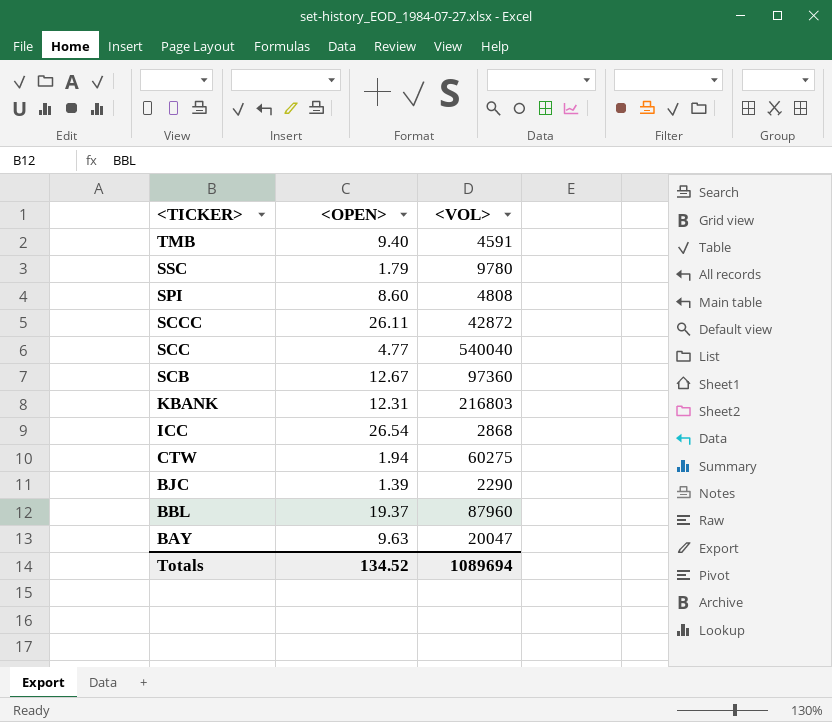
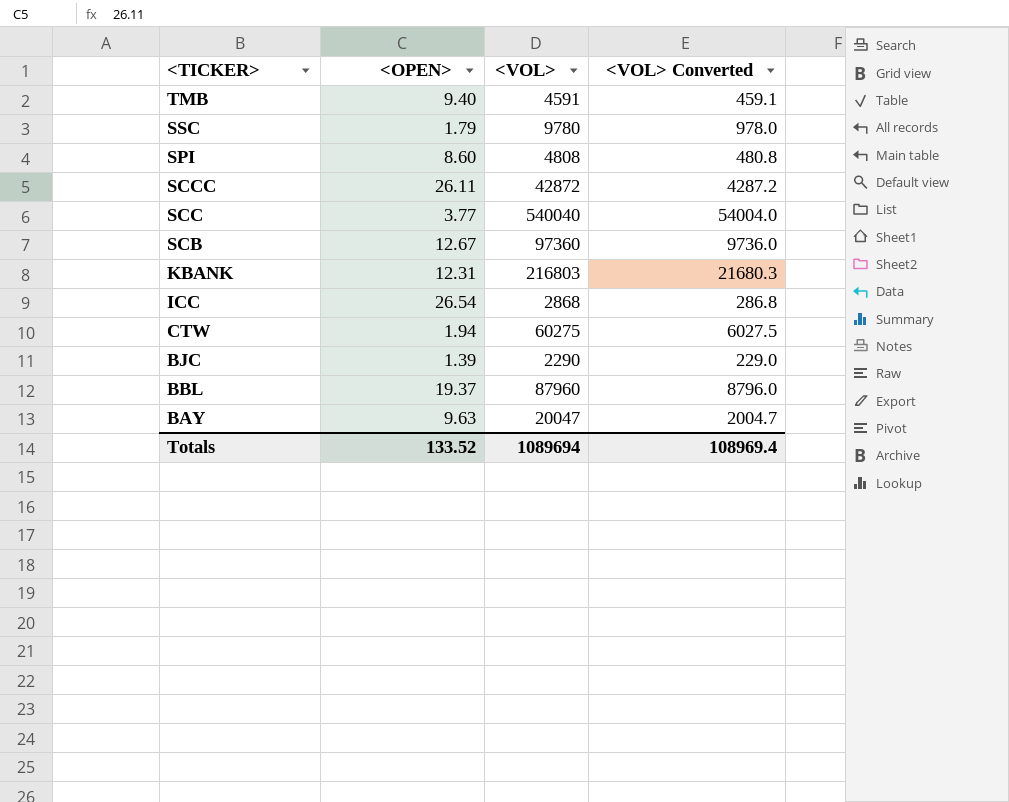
column <VOL> Converted | formula: none -> [<VOL>] * 0.1
SCC | <OPEN>: 4.77 -> 3.77
Totals | <OPEN>: 134.52 -> 133.52

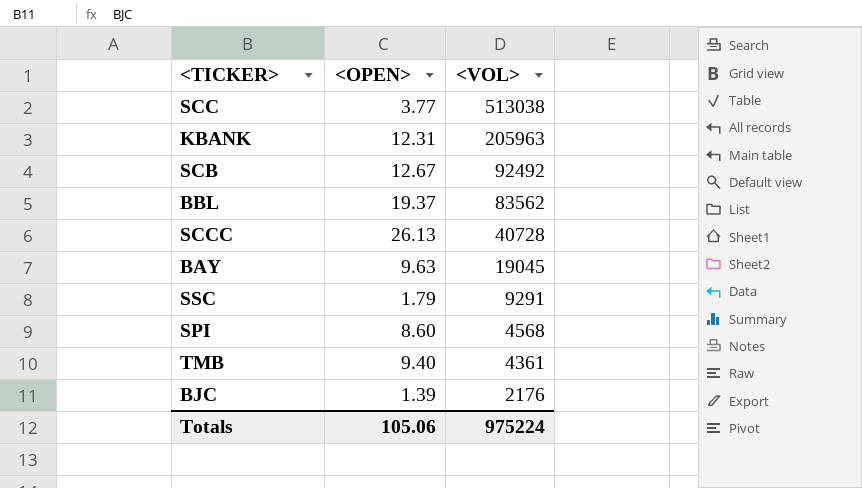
row order: <TICKER> descending -> <VOL> descending
column <VOL> Converted | formula: [<VOL>] * 0.1 -> none
row ICC: 26.54 | 2868 | 286.8 -> none
row CTW: 1.94 | 60275 | 6027.5 -> none
SCC | <VOL>: 540040 -> 513038
KBANK | <VOL>: 216803 -> 205963
SCB | <VOL>: 97360 -> 92492
BBL | <VOL>: 87960 -> 83562
SCCC | <OPEN>: 26.11 -> 26.13
SCCC | <VOL>: 42872 -> 40728
BAY | <VOL>: 20047 -> 19045
SSC | <VOL>: 9780 -> 9291
SPI | <VOL>: 4808 -> 4568
TMB | <VOL>: 4591 -> 4361
BJC | <VOL>: 2290 -> 2176
Totals | <OPEN>: 133.52 -> 105.06
Totals | <VOL>: 1089694 -> 975224

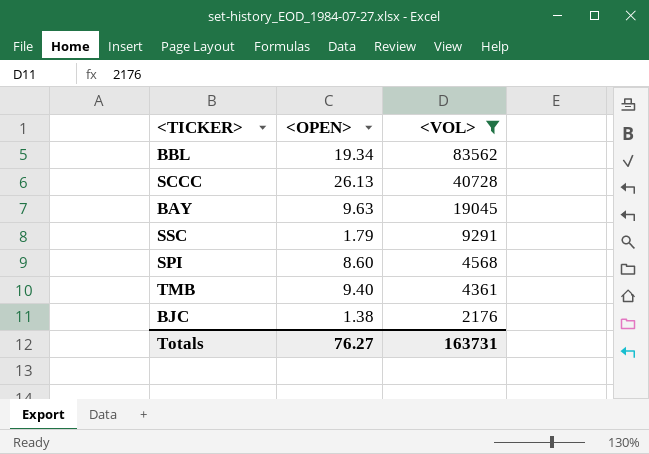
filter: none -> <VOL> <= 83562
BBL | <OPEN>: 19.37 -> 19.34
BJC | <OPEN>: 1.39 -> 1.38
Totals | <OPEN>: 105.06 -> 76.27
Totals | <VOL>: 975224 -> 163731

